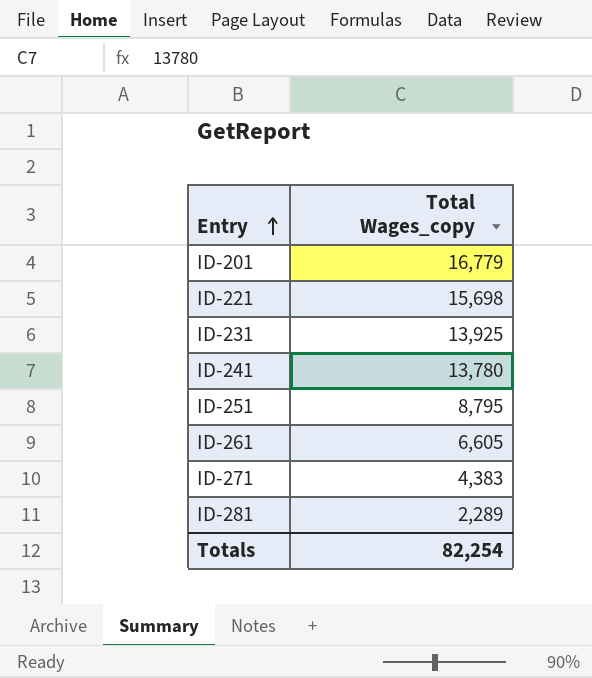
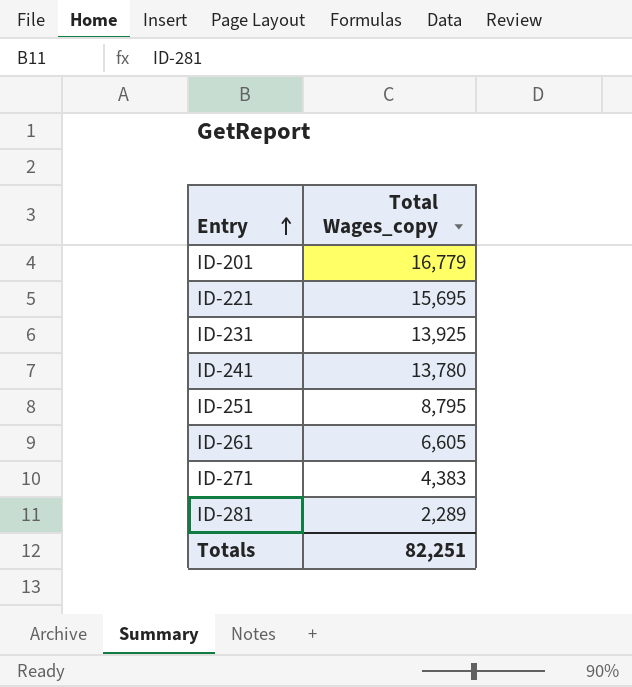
ID-221 | Total Wages_copy: 15,698 -> 15,695
Totals | Total Wages_copy: 82,254 -> 82,251

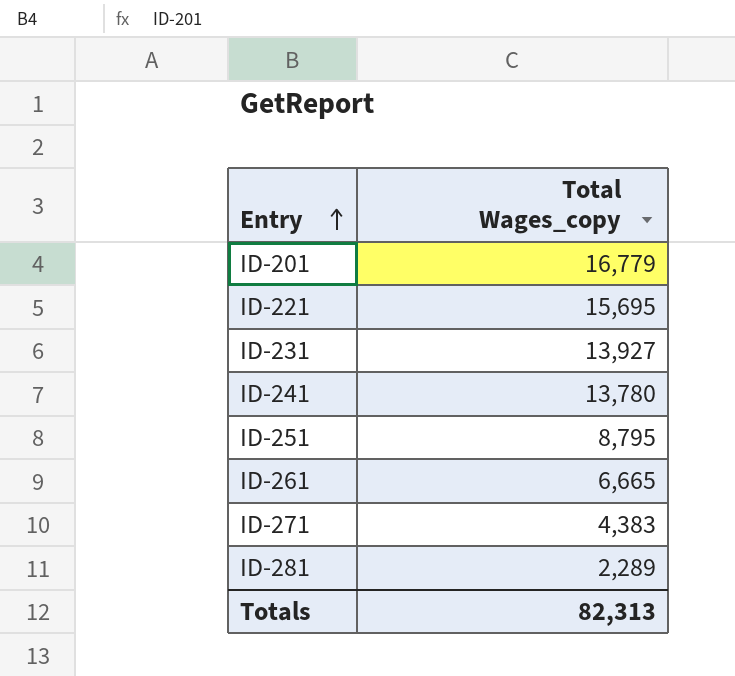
ID-231 | Total Wages_copy: 13,925 -> 13,927
ID-261 | Total Wages_copy: 6,605 -> 6,665
Totals | Total Wages_copy: 82,251 -> 82,313

